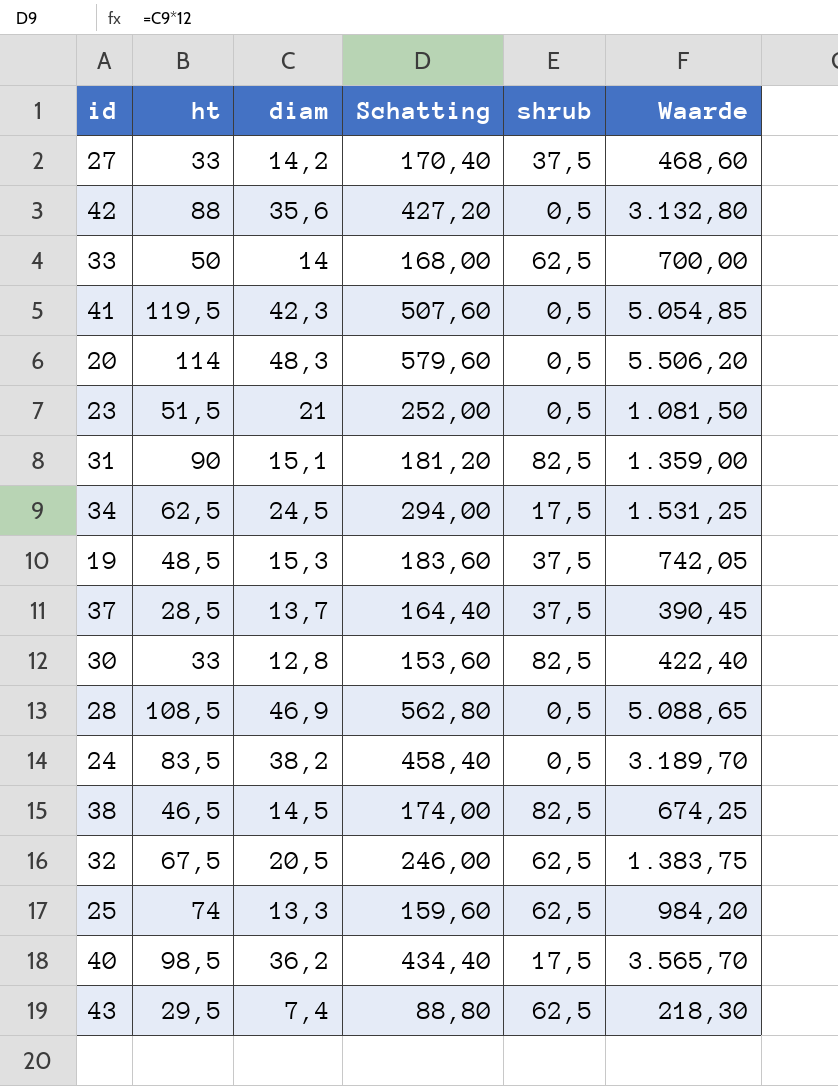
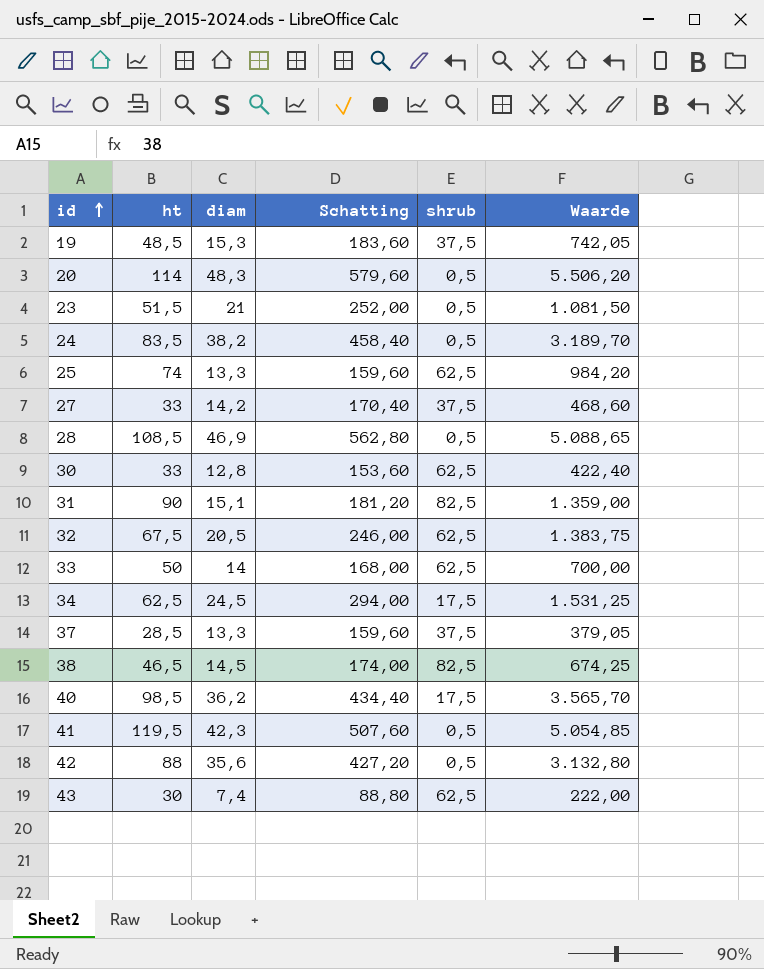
row order: none -> id ascending
30 | shrub: 82,5 -> 62,5
37 | diam: 13,7 -> 13,3
37 | Schatting: 164,40 -> 159,60
37 | Waarde: 390,45 -> 379,05
43 | ht: 29,5 -> 30
43 | Waarde: 218,30 -> 222,00

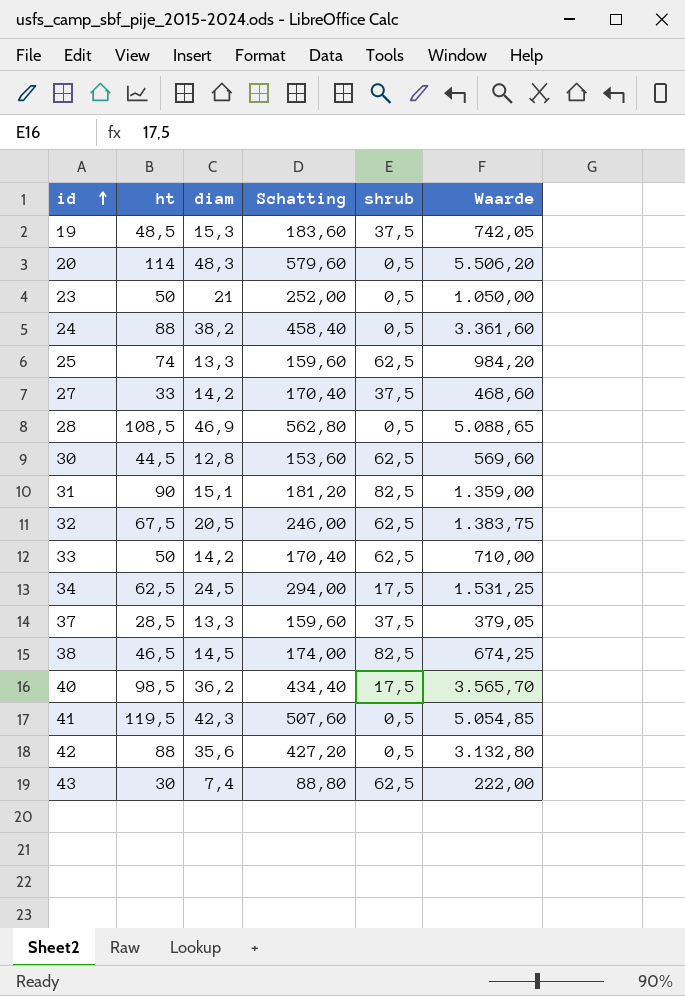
23 | ht: 51,5 -> 50
23 | Waarde: 1.081,50 -> 1.050,00
24 | ht: 83,5 -> 88
24 | Waarde: 3.189,70 -> 3.361,60
30 | ht: 33 -> 44,5
30 | Waarde: 422,40 -> 569,60
33 | diam: 14 -> 14,2
33 | Schatting: 168,00 -> 170,40
33 | Waarde: 700,00 -> 710,00

